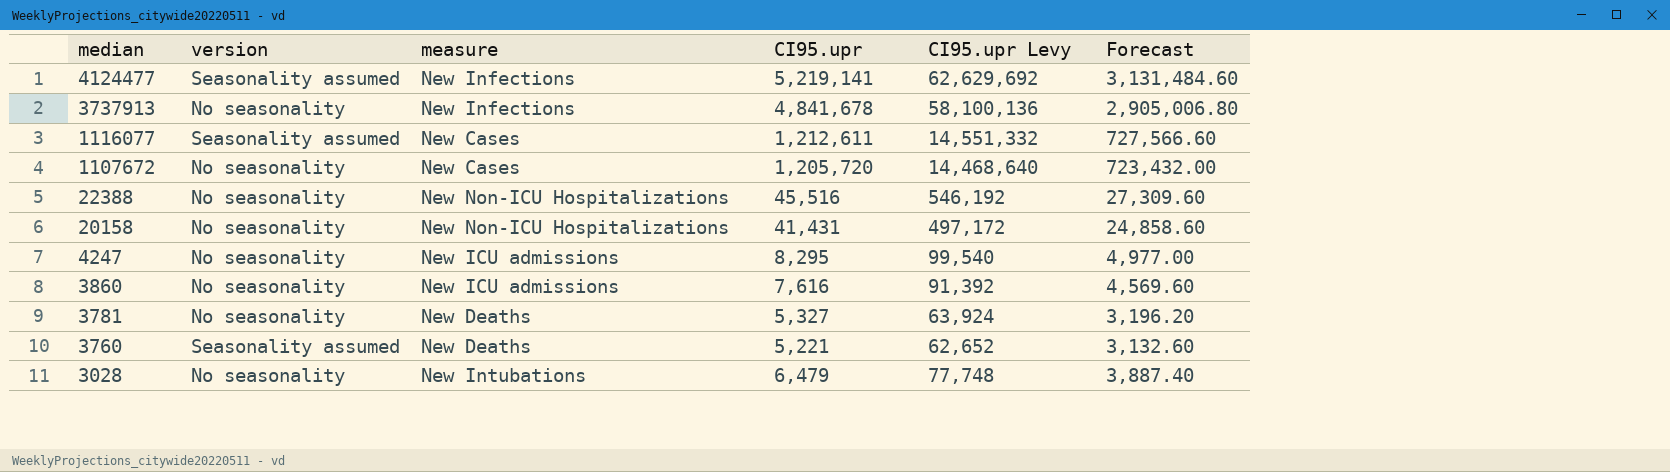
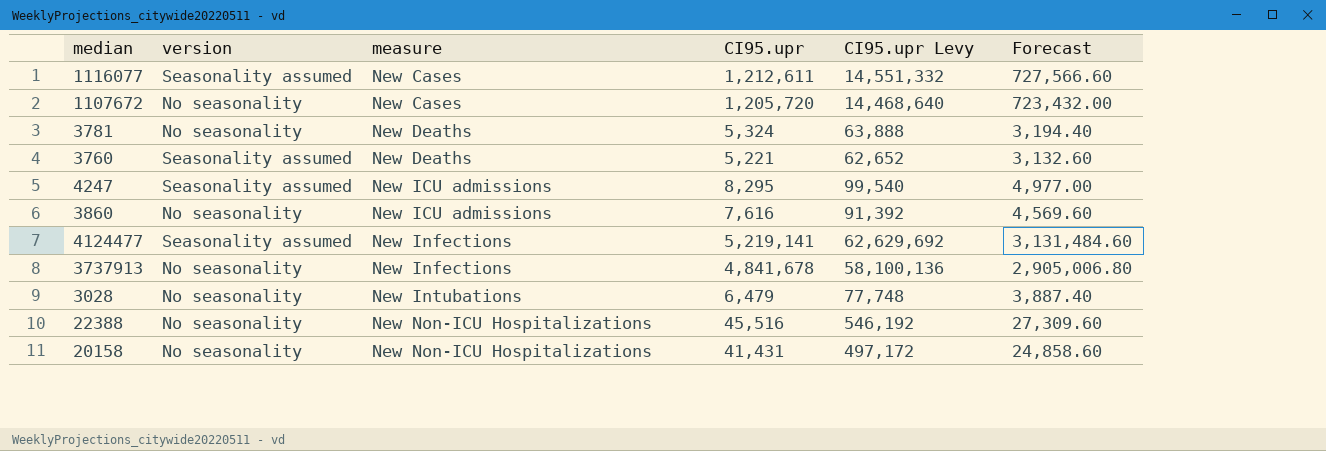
row order: median descending -> measure ascending
3781 | CI95.upr: 5,327 -> 5,324
3781 | CI95.upr Levy: 63,924 -> 63,888
3781 | Forecast: 3,196.20 -> 3,194.40
4247 | version: No seasonality -> Seasonality assumed

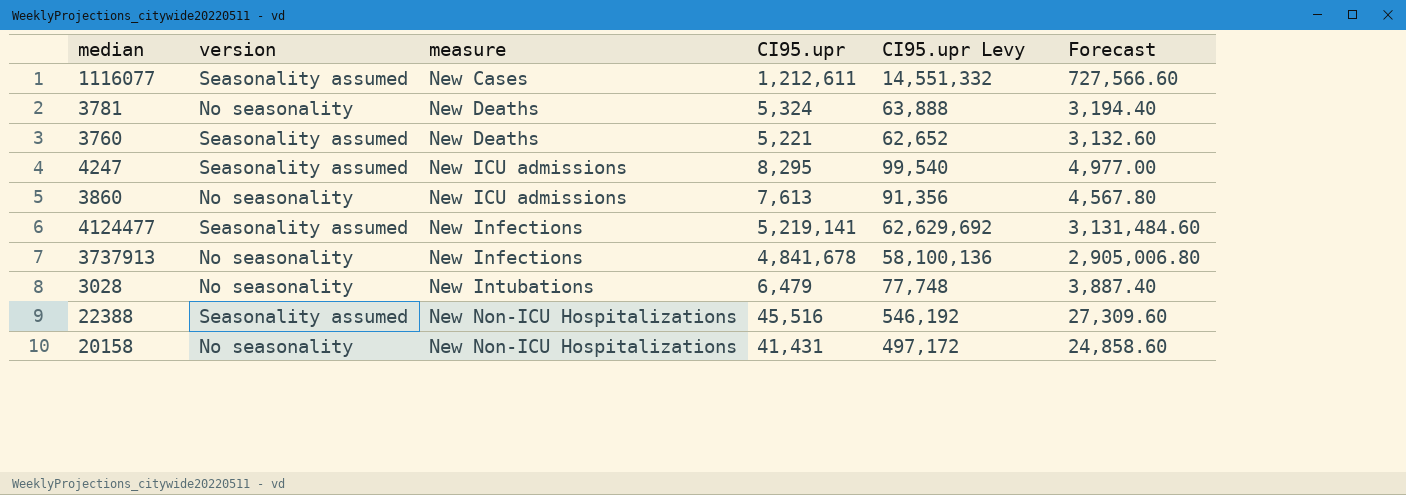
row 1107672: No seasonality | New Cases | 1,205,720 | 14,468,640 | 723,432.00 -> none
3860 | CI95.upr: 7,616 -> 7,613
3860 | CI95.upr Levy: 91,392 -> 91,356
3860 | Forecast: 4,569.60 -> 4,567.80
22388 | version: No seasonality -> Seasonality assumed

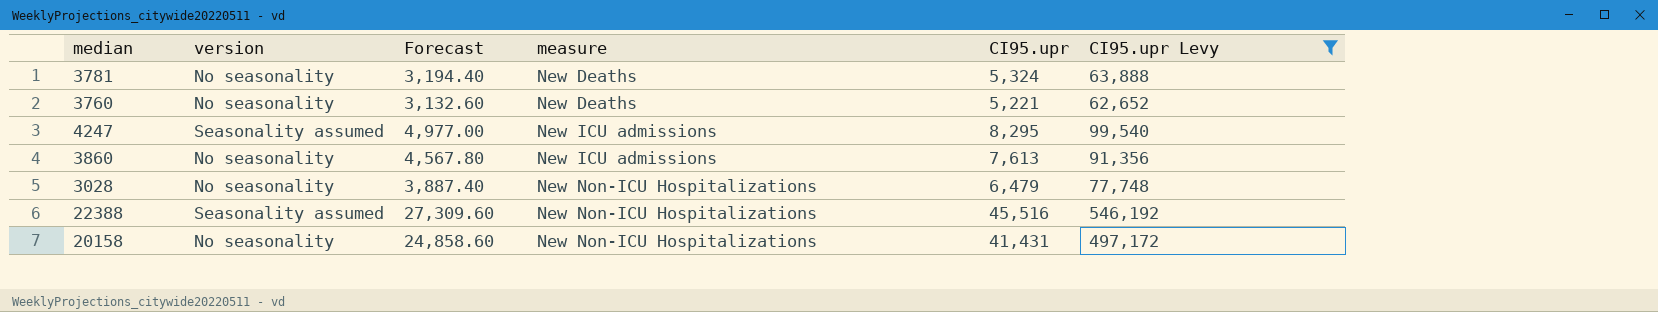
filter: none -> CI95.upr Levy <= 546,192
column Forecast | position: 6 -> 3
3760 | version: Seasonality assumed -> No seasonality
3028 | measure: New Intubations -> New Non-ICU Hospitalizations

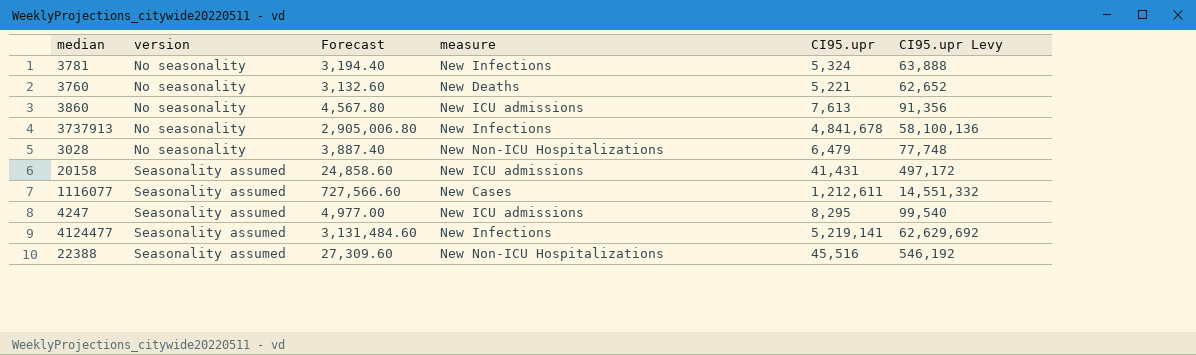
filter: CI95.upr Levy <= 546,192 -> none
row order: measure ascending -> version ascending
3781 | measure: New Deaths -> New Infections
20158 | version: No seasonality -> Seasonality assumed
20158 | measure: New Non-ICU Hospitalizations -> New ICU admissions

